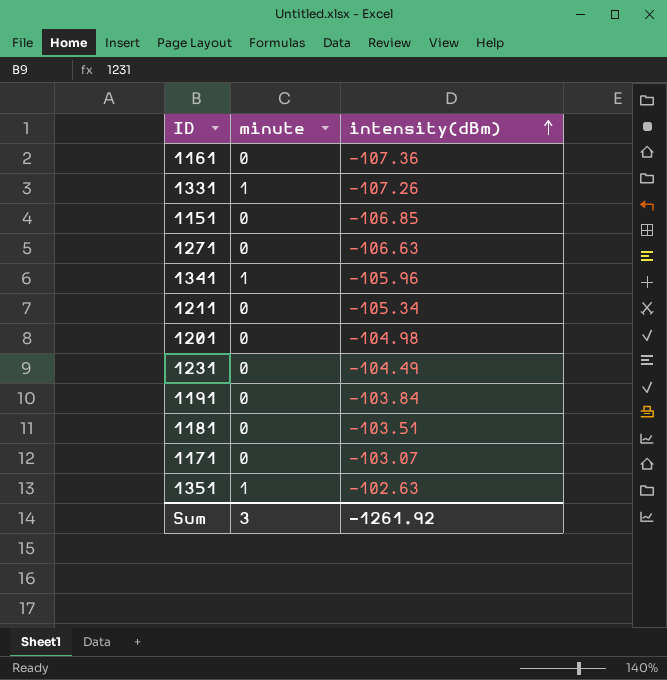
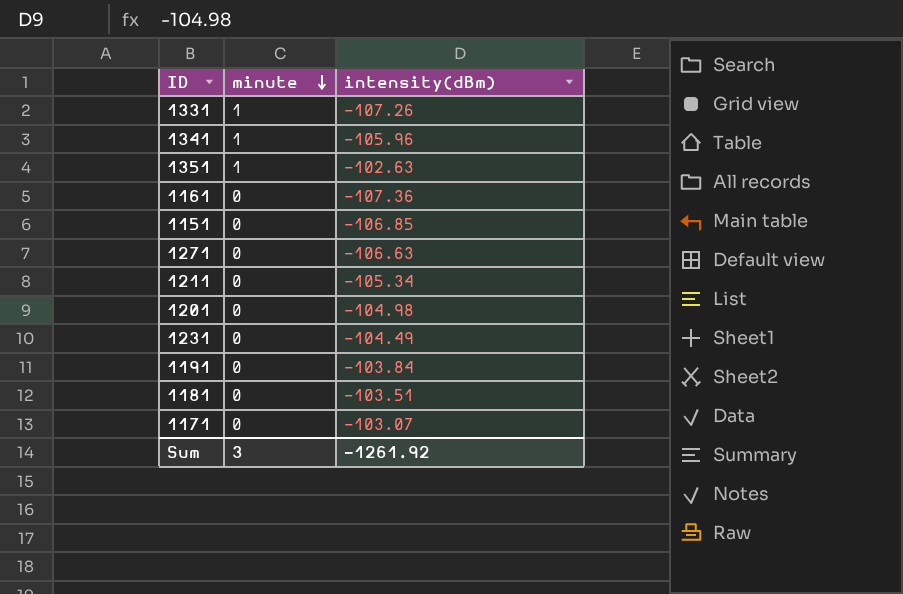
row order: intensity(dBm) ascending -> minute descending

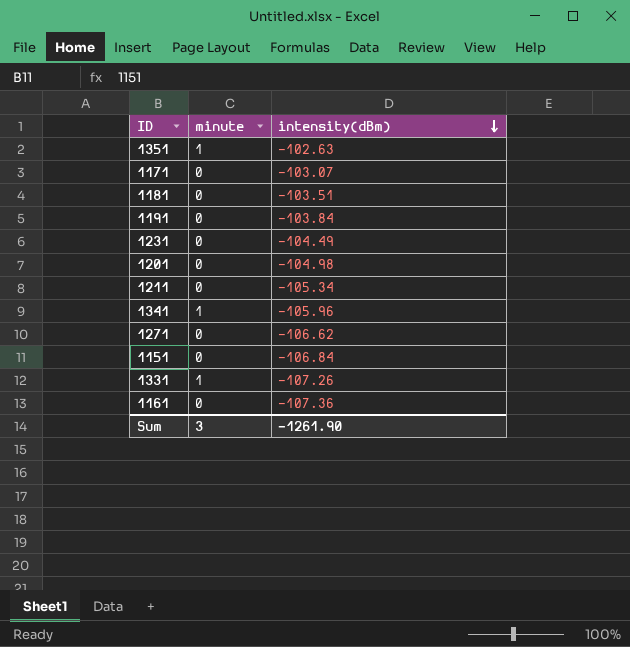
row order: minute descending -> intensity(dBm) descending
1271 | intensity(dBm): -106.63 -> -106.62
1151 | intensity(dBm): -106.85 -> -106.84
Sum | intensity(dBm): -1261.92 -> -1261.90

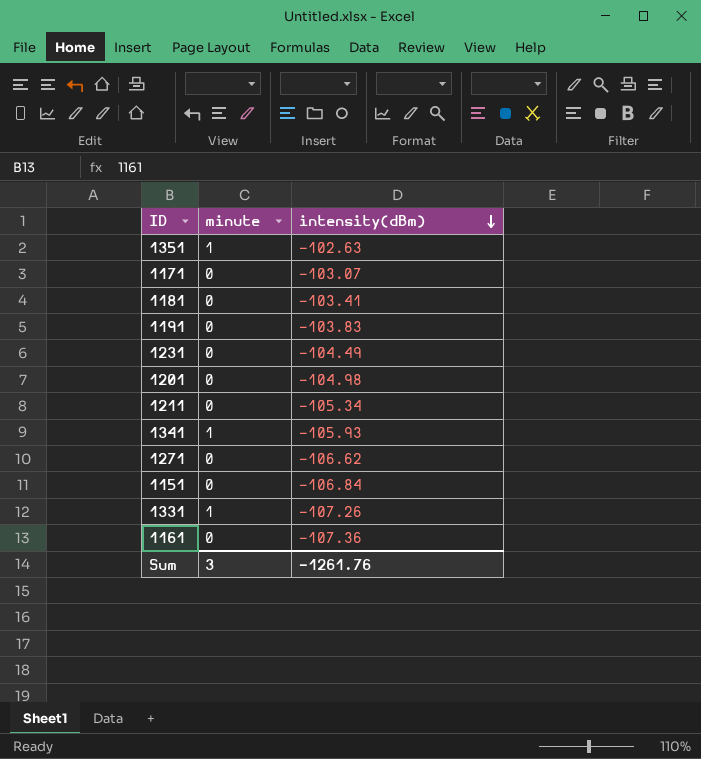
1181 | intensity(dBm): -103.51 -> -103.41
1191 | intensity(dBm): -103.84 -> -103.83
1341 | intensity(dBm): -105.96 -> -105.93
Sum | intensity(dBm): -1261.90 -> -1261.76

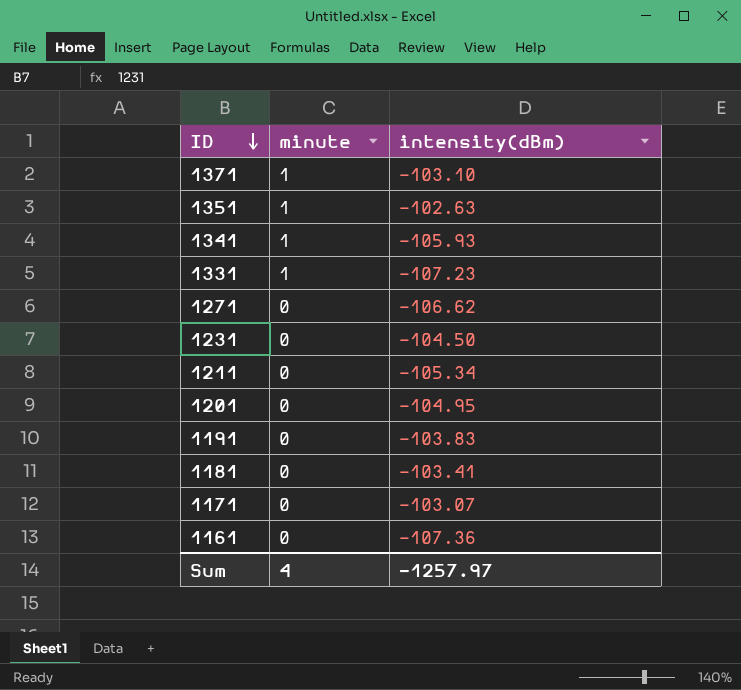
row order: intensity(dBm) descending -> ID descending
row 1151: 0 | -106.84 -> none
row 1371: none -> 1 | -103.10
1331 | intensity(dBm): -107.26 -> -107.23
1231 | intensity(dBm): -104.49 -> -104.50
1201 | intensity(dBm): -104.98 -> -104.95
Sum | minute: 3 -> 4
Sum | intensity(dBm): -1261.76 -> -1257.97

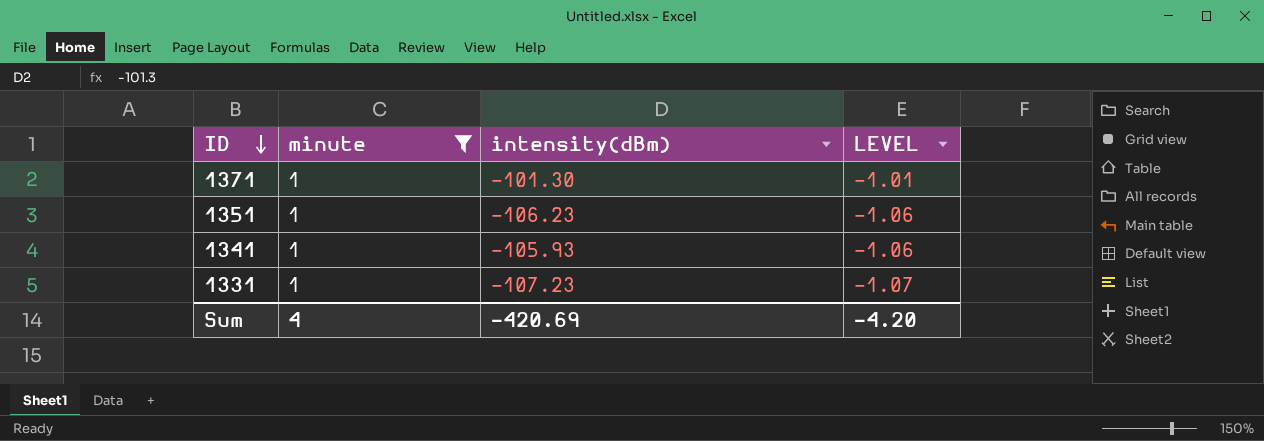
filter: none -> minute = 1
column LEVEL | formula: none -> [intensity(dBm)] * 0.01
1371 | intensity(dBm): -103.10 -> -101.30
1351 | intensity(dBm): -102.63 -> -106.23
Sum | intensity(dBm): -1257.97 -> -420.69

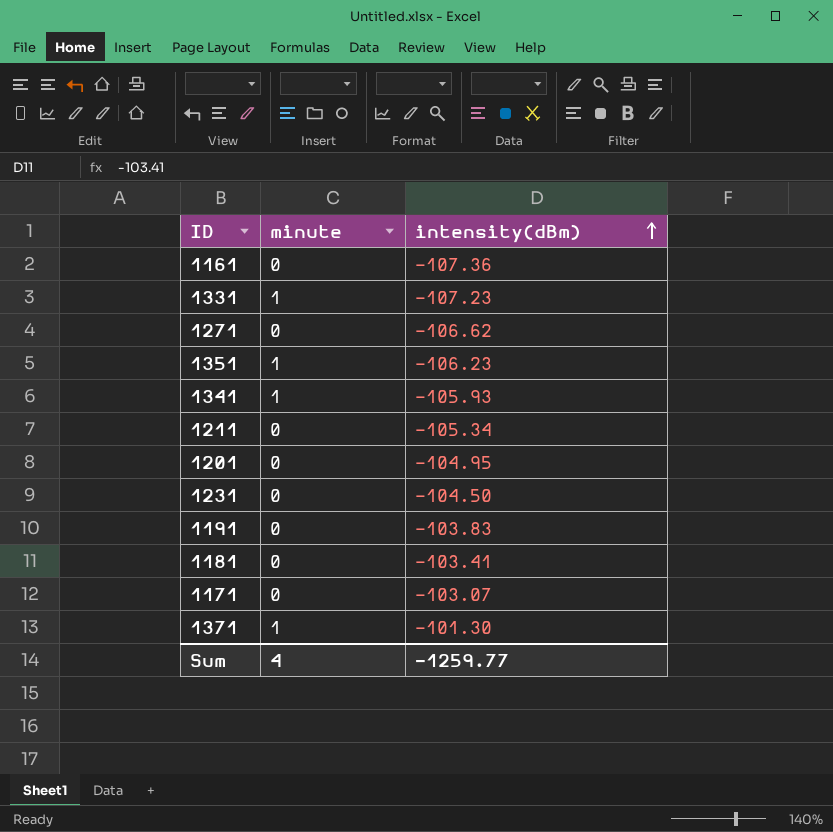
filter: minute = 1 -> none
row order: ID descending -> intensity(dBm) ascending
column LEVEL | formula: [intensity(dBm)] * 0.01 -> none
Sum | intensity(dBm): -420.69 -> -1259.77

